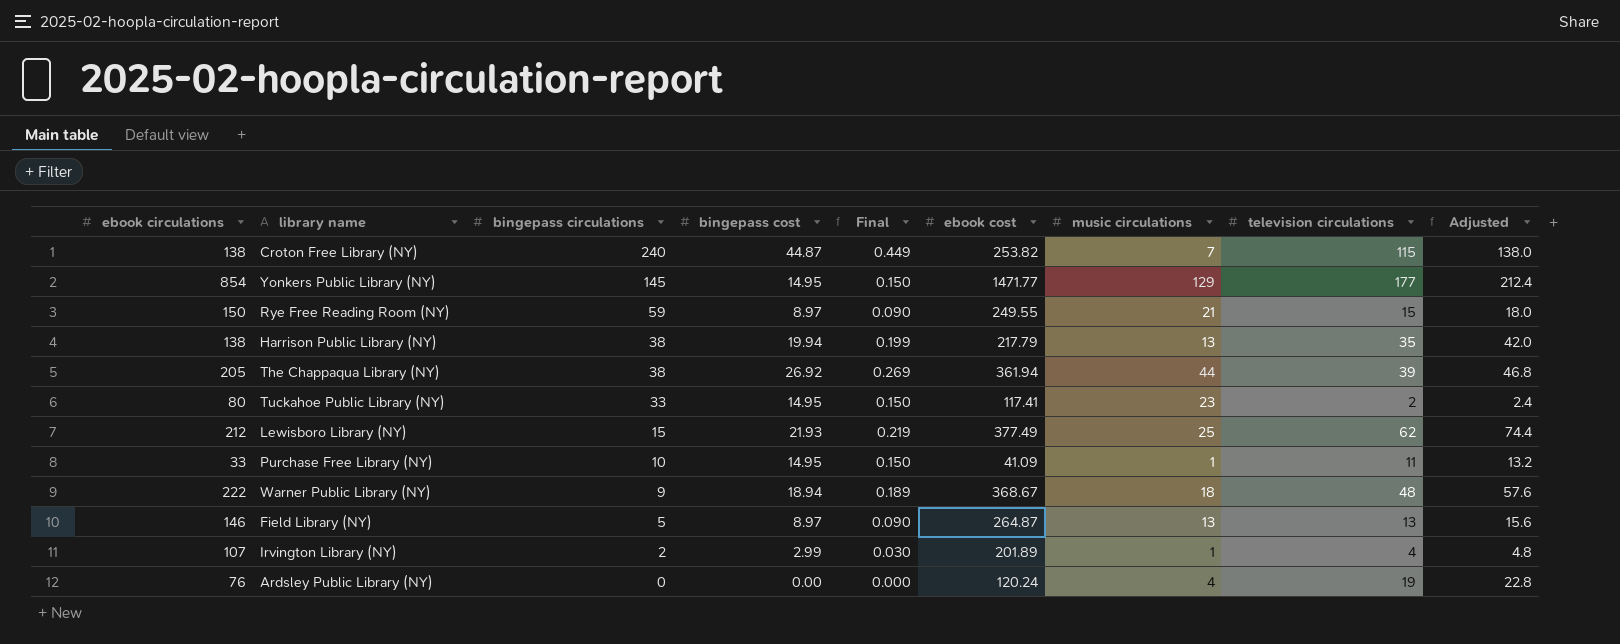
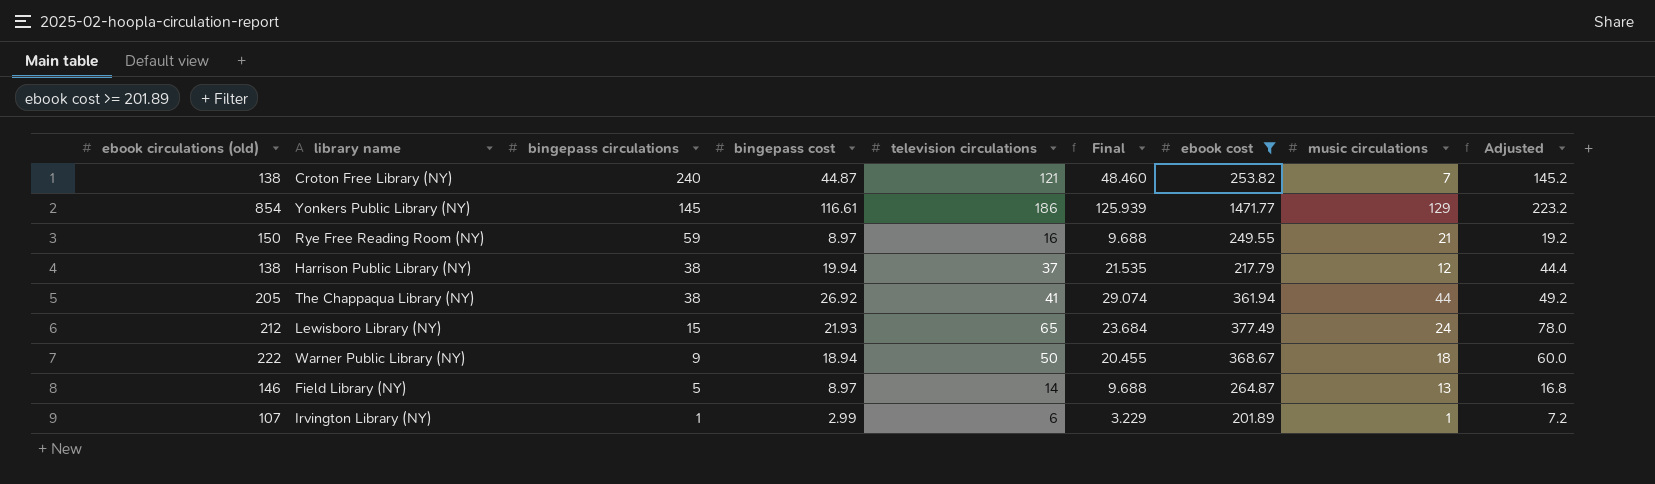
filter: none -> ebook cost >= 201.89
column name: ebook circulations -> ebook circulations (old)
column television circulations | position: 8 -> 5
column Final | formula: [bingepass cost] * 0.01 -> [bingepass cost] * 1.08
Croton Free Library (NY) | television circulations: 115 -> 121
Croton Free Library (NY) | Adjusted: 138.0 -> 145.2
Yonkers Public Library (NY) | bingepass cost: 14.95 -> 116.61
Yonkers Public Library (NY) | television circulations: 177 -> 186
Yonkers Public Library (NY) | Adjusted: 212.4 -> 223.2
Rye Free Reading Room (NY) | television circulations: 15 -> 16
Rye Free Reading Room (NY) | Adjusted: 18.0 -> 19.2
Harrison Public Library (NY) | television circulations: 35 -> 37
Harrison Public Library (NY) | music circulations: 13 -> 12
Harrison Public Library (NY) | Adjusted: 42.0 -> 44.4
The Chappaqua Library (NY) | television circulations: 39 -> 41
The Chappaqua Library (NY) | Adjusted: 46.8 -> 49.2
Lewisboro Library (NY) | television circulations: 62 -> 65
Lewisboro Library (NY) | music circulations: 25 -> 24
Lewisboro Library (NY) | Adjusted: 74.4 -> 78.0
Warner Public Library (NY) | television circulations: 48 -> 50
Warner Public Library (NY) | Adjusted: 57.6 -> 60.0
Field Library (NY) | television circulations: 13 -> 14
Field Library (NY) | Adjusted: 15.6 -> 16.8
Irvington Library (NY) | bingepass circulations: 2 -> 1
Irvington Library (NY) | television circulations: 4 -> 6
Irvington Library (NY) | Adjusted: 4.8 -> 7.2

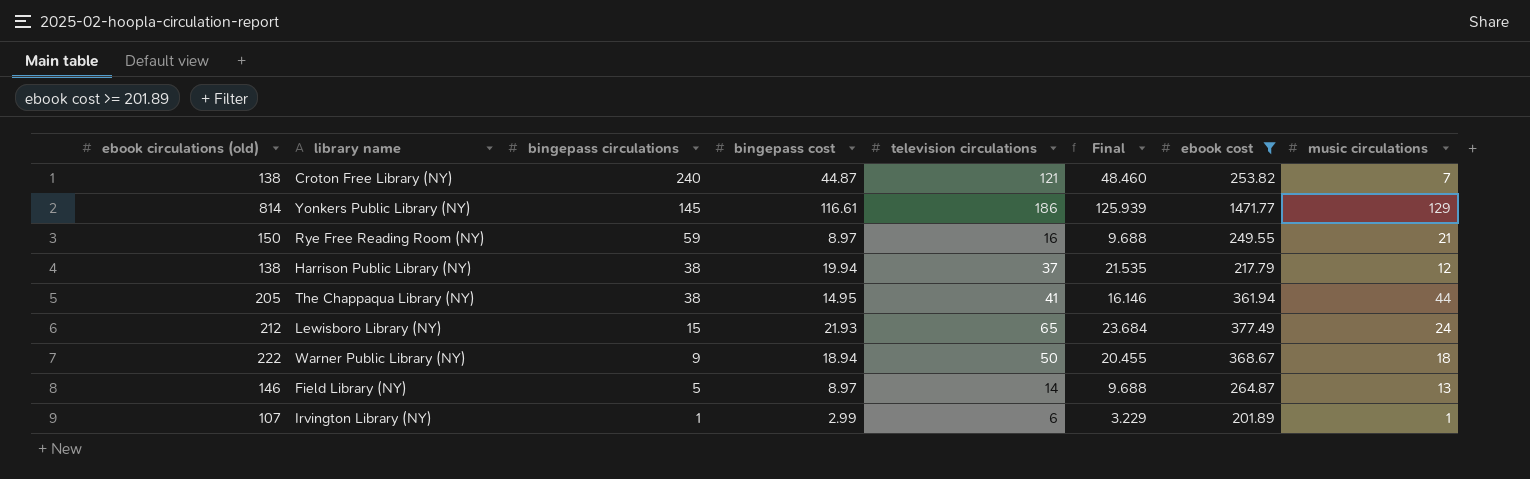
column Adjusted | formula: [television circulations] * 1.2 -> none
Yonkers Public Library (NY) | ebook circulations (old): 854 -> 814
The Chappaqua Library (NY) | bingepass cost: 26.92 -> 14.95
The Chappaqua Library (NY) | Final: 29.074 -> 16.146

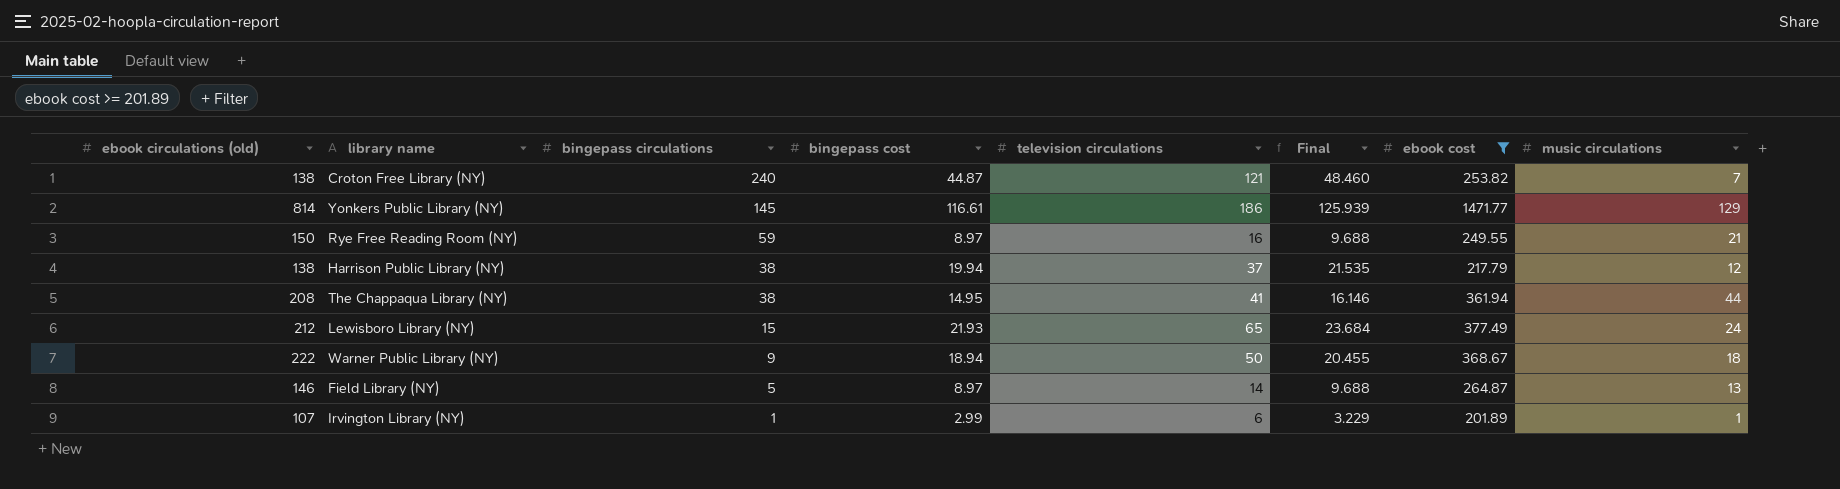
The Chappaqua Library (NY) | ebook circulations (old): 205 -> 208

